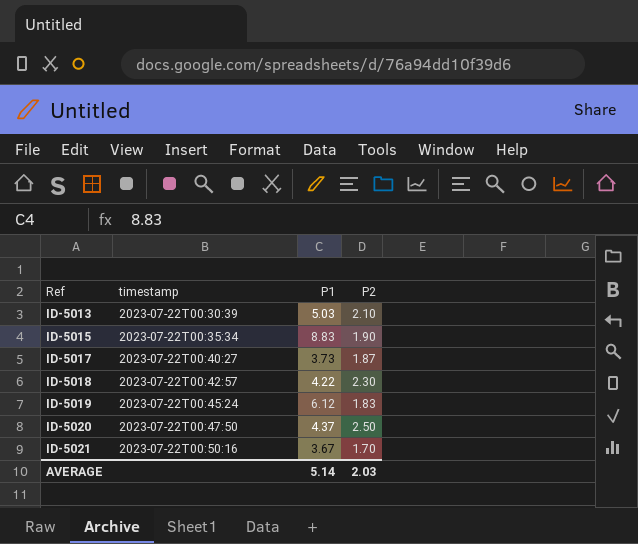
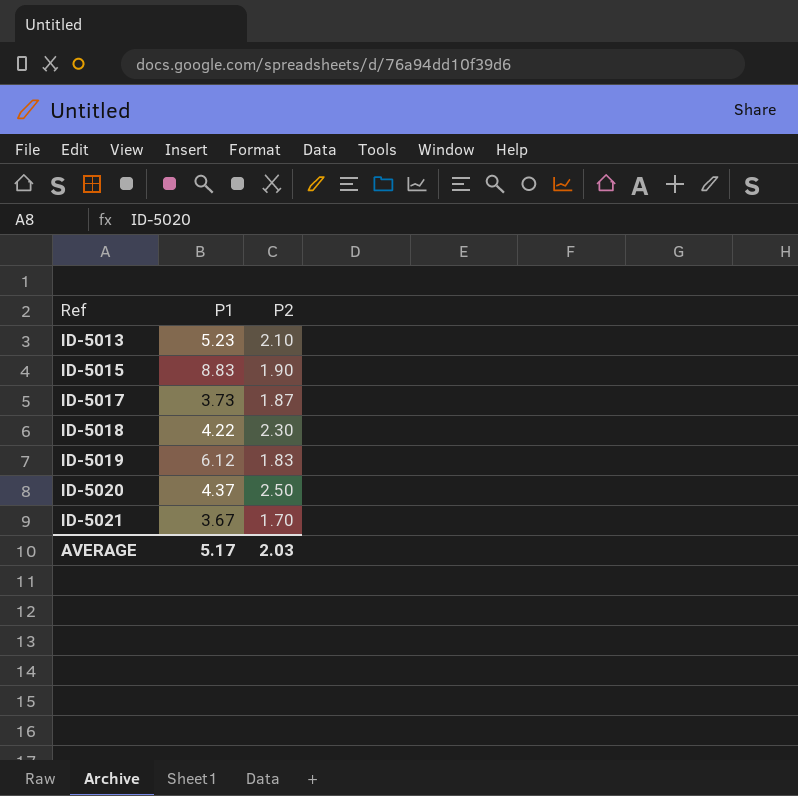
column timestamp | position: 2 -> none
ID-5013 | P1: 5.03 -> 5.23
AVERAGE | P1: 5.14 -> 5.17

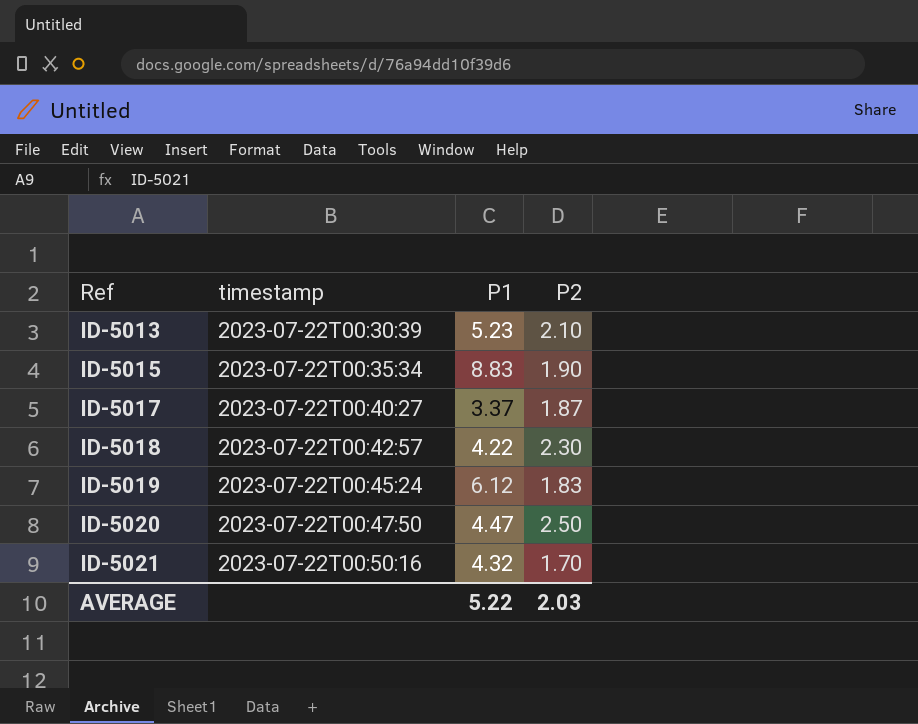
column timestamp | position: none -> 2
ID-5017 | P1: 3.73 -> 3.37
ID-5020 | P1: 4.37 -> 4.47
ID-5021 | P1: 3.67 -> 4.32
AVERAGE | P1: 5.17 -> 5.22

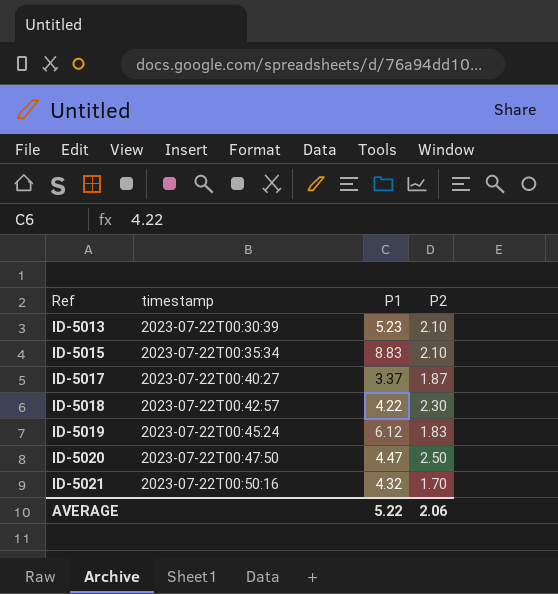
ID-5015 | P2: 1.90 -> 2.10
AVERAGE | P2: 2.03 -> 2.06

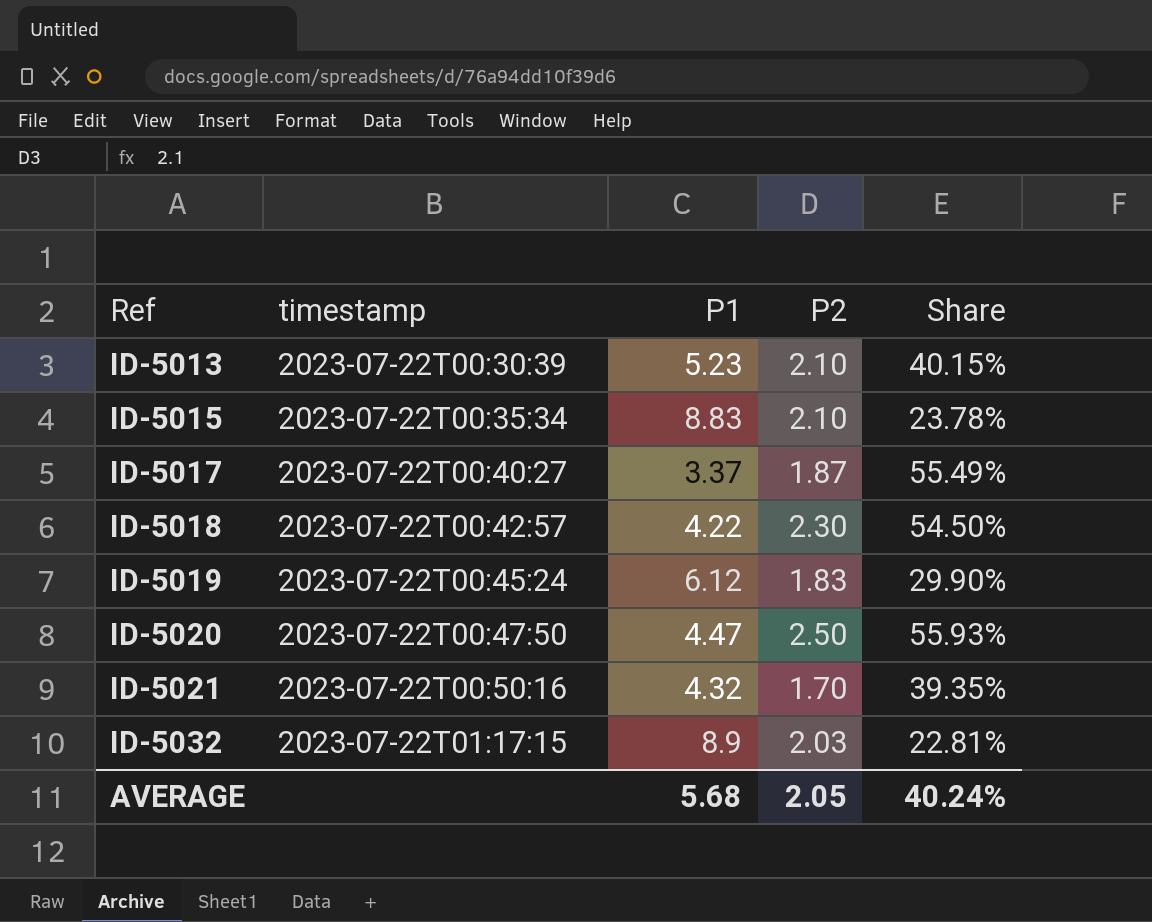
column Share | formula: none -> [P2] / [P1]
row ID-5032: none -> 2023-07-22T01:17:15 | 8.9 | 2.03 | 22.81%
AVERAGE | P1: 5.22 -> 5.68
AVERAGE | P2: 2.06 -> 2.05

